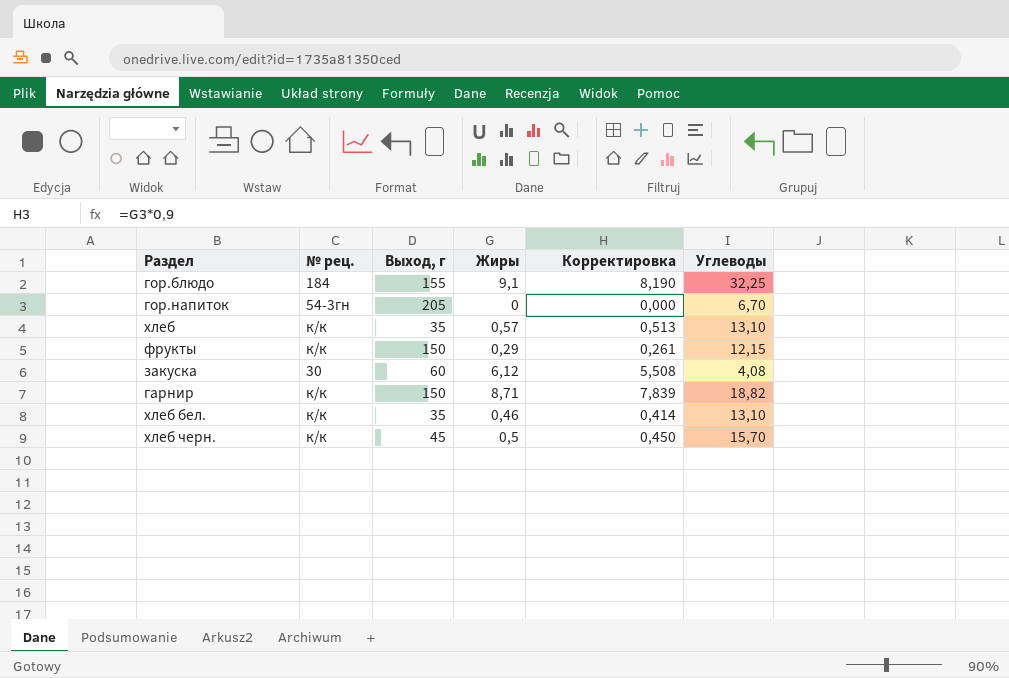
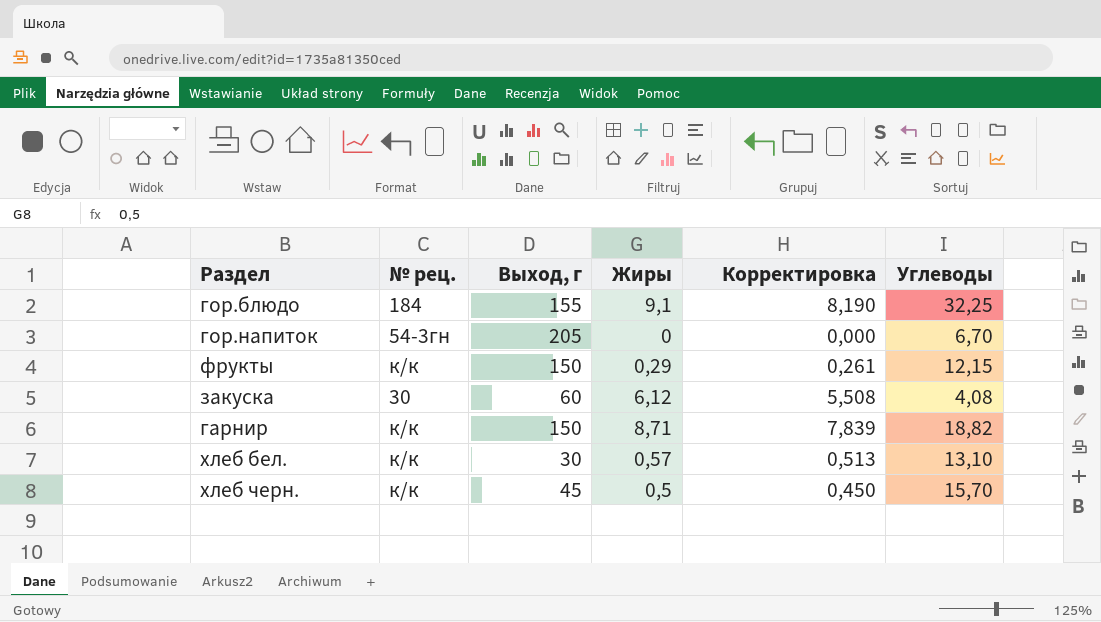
row хлеб: к/к | 35 | 0,57 | 0,513 | 13,10 -> none
хлеб бел. | Выход, г: 35 -> 30
хлеб бел. | Жиры: 0,46 -> 0,57
хлеб бел. | Корректировка: 0,414 -> 0,513

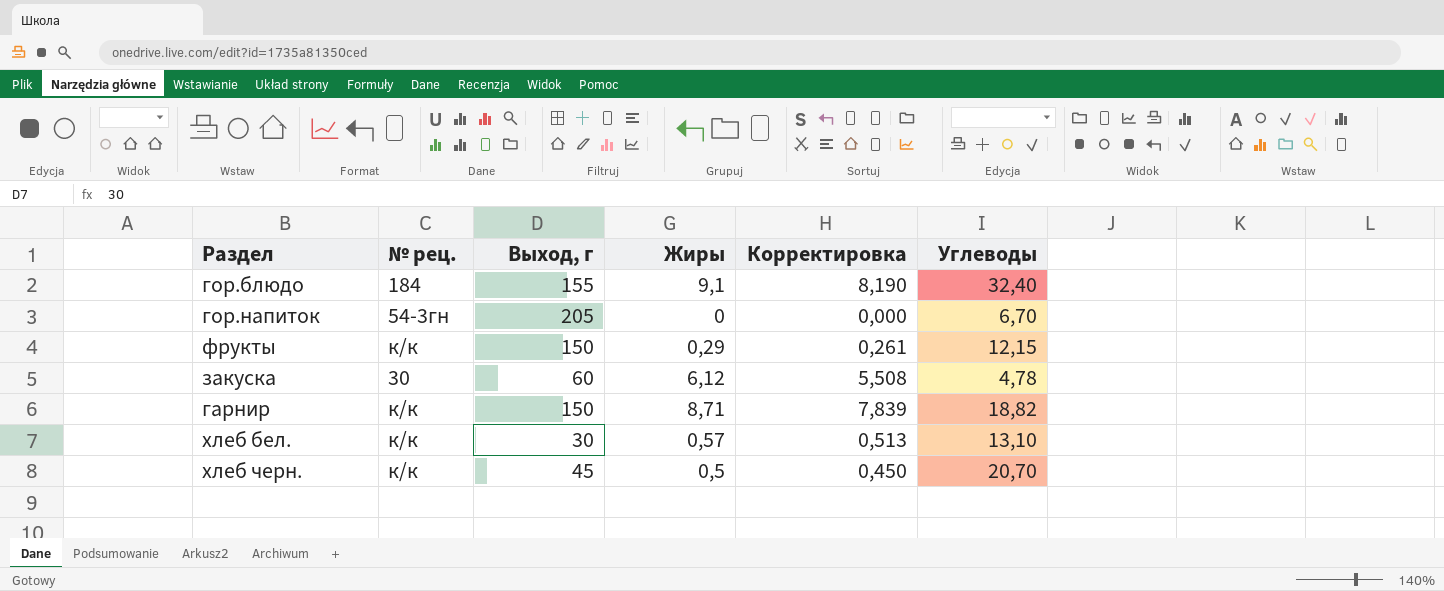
гор.блюдо | Углеводы: 32,25 -> 32,40
закуска | Углеводы: 4,08 -> 4,78
хлеб черн. | Углеводы: 15,70 -> 20,70

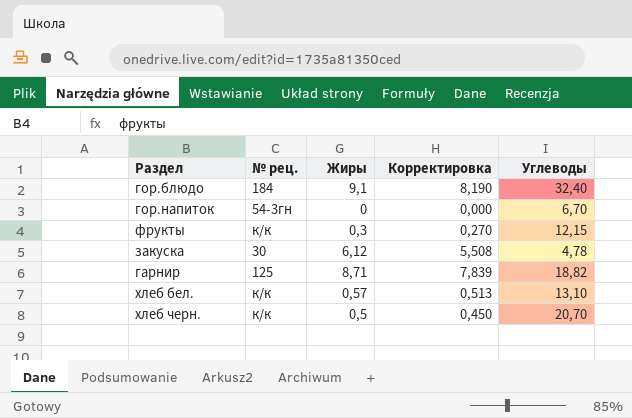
column Выход, г | position: 3 -> none
фрукты | Жиры: 0,29 -> 0,3
фрукты | Корректировка: 0,261 -> 0,270
гарнир | № рец.: к/к -> 125

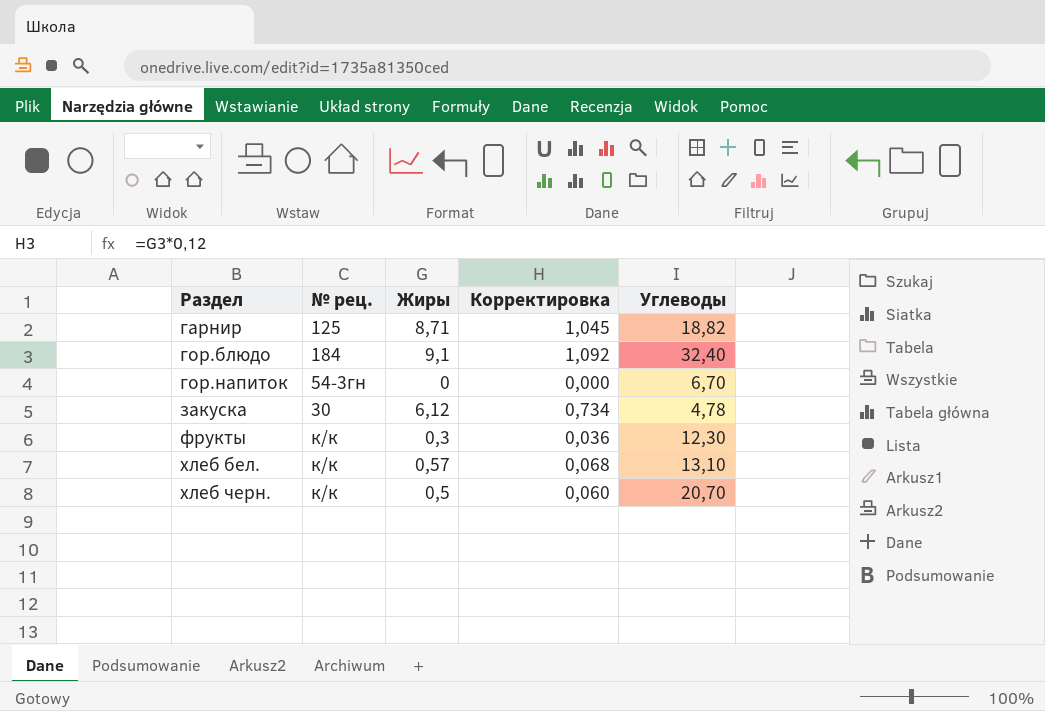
row order: none -> Раздел ascending
column Корректировка | formula: [Жиры] * 0,9 -> [Жиры] * 0,12
фрукты | Углеводы: 12,15 -> 12,30

